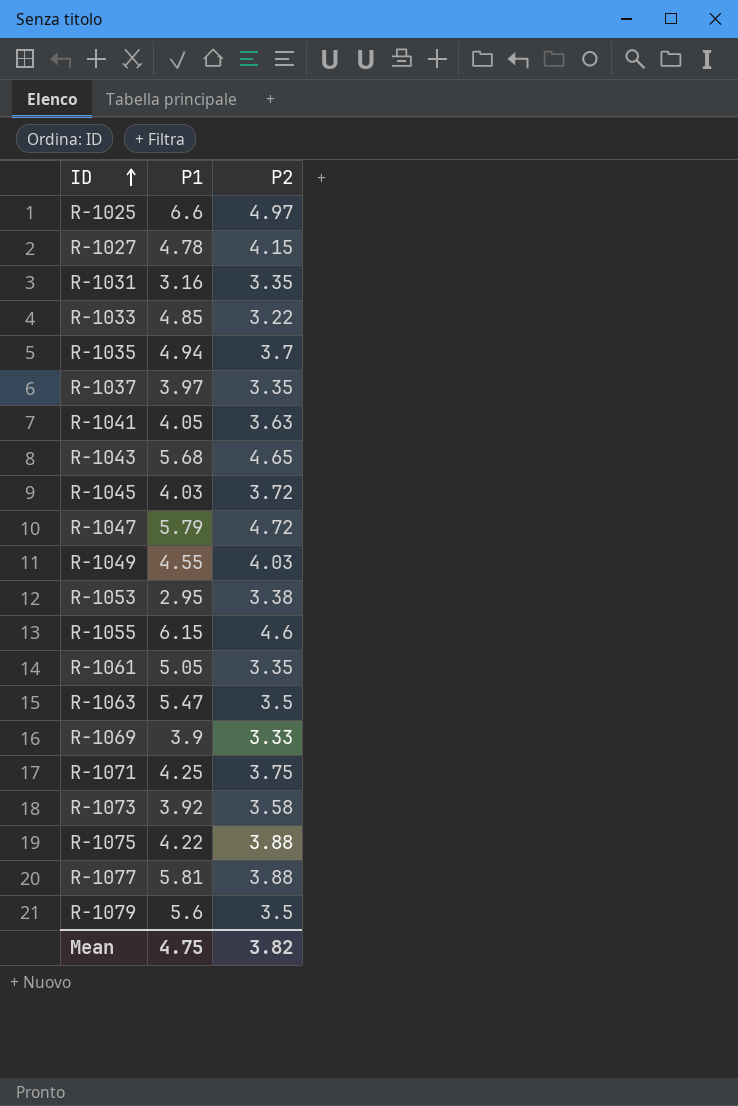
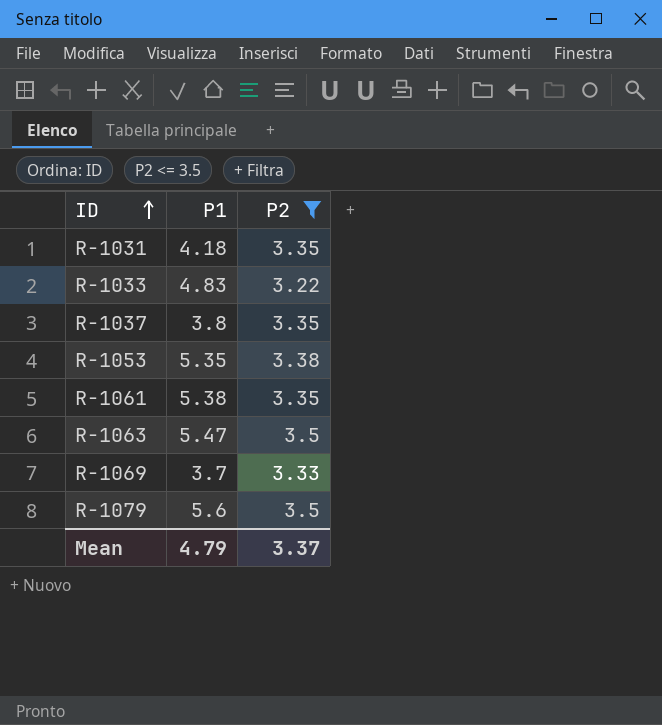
filter: none -> P2 <= 3.5
R-1031 | P1: 3.16 -> 4.18
R-1033 | P1: 4.85 -> 4.83
R-1037 | P1: 3.97 -> 3.8
R-1053 | P1: 2.95 -> 5.35
R-1061 | P1: 5.05 -> 5.38
R-1069 | P1: 3.9 -> 3.7
Mean | P1: 4.75 -> 4.79
Mean | P2: 3.82 -> 3.37

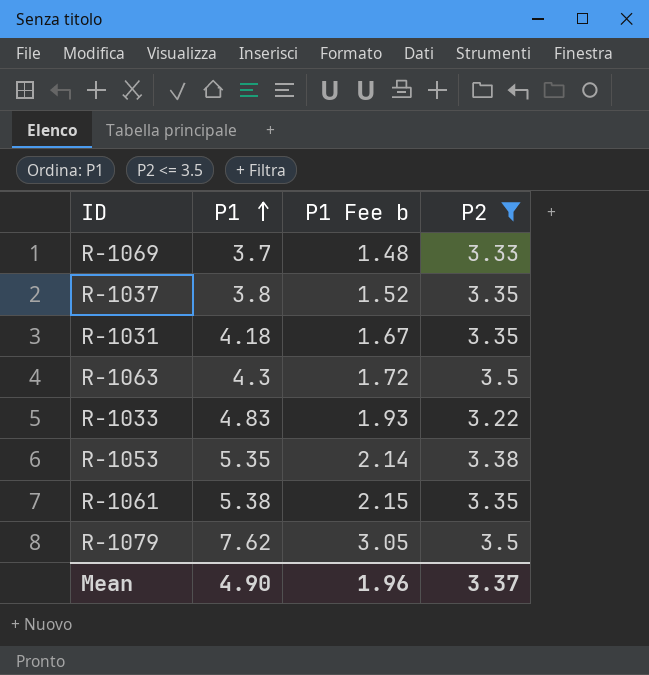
row order: ID ascending -> P1 ascending
column P1 Fee b | formula: none -> [P1] * 0.4
R-1063 | P1: 5.47 -> 4.3
R-1079 | P1: 5.6 -> 7.62
Mean | P1: 4.79 -> 4.90

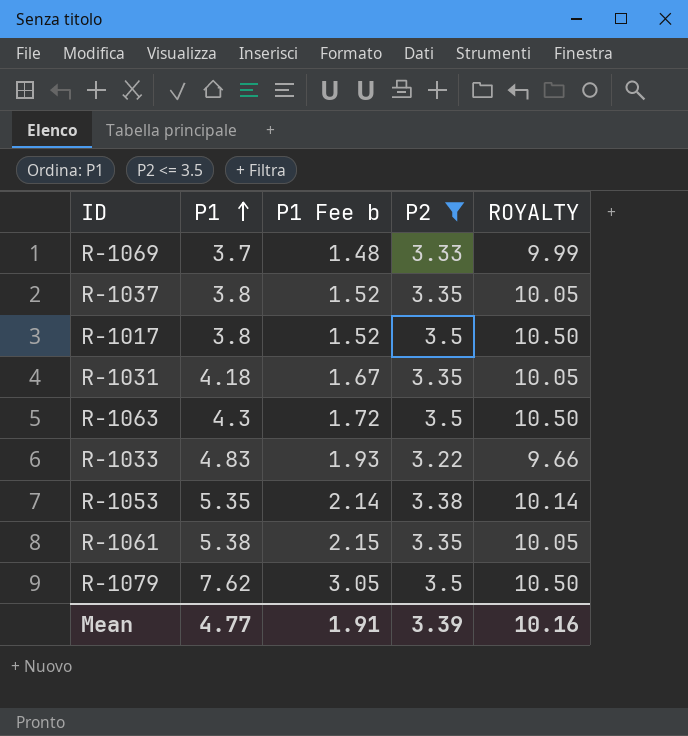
column ROYALTY | formula: none -> [P2] * 3
row R-1017: none -> 3.8 | 1.52 | 3.5 | 10.50
Mean | P1: 4.90 -> 4.77
Mean | P1 Fee b: 1.96 -> 1.91
Mean | P2: 3.37 -> 3.39

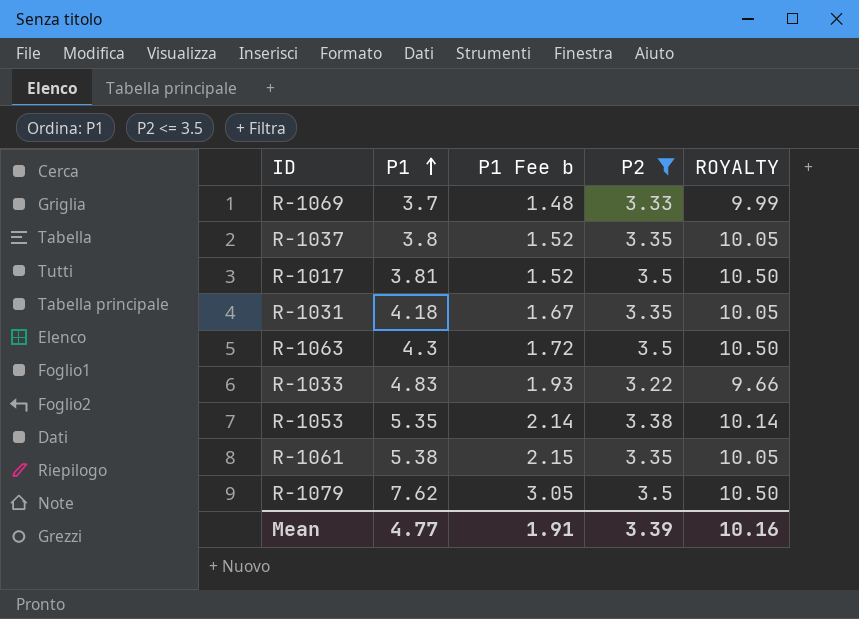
R-1017 | P1: 3.8 -> 3.81

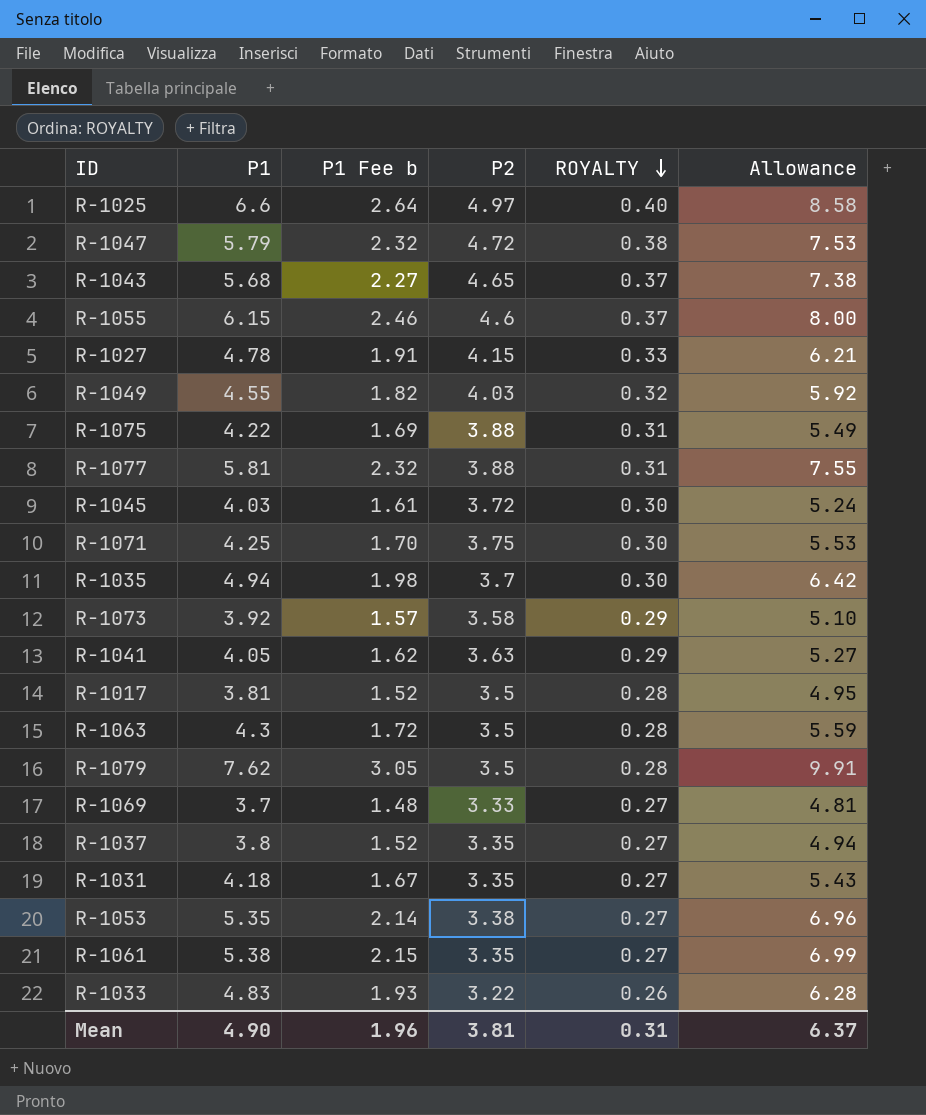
filter: P2 <= 3.5 -> none
row order: P1 ascending -> ROYALTY descending
column ROYALTY | formula: [P2] * 3 -> [P2] * 0.08
column Allowance | formula: none -> [P1] * 1.3
Mean | P1: 4.77 -> 4.90
Mean | P1 Fee b: 1.91 -> 1.96
Mean | P2: 3.39 -> 3.81
Mean | ROYALTY: 10.16 -> 0.31

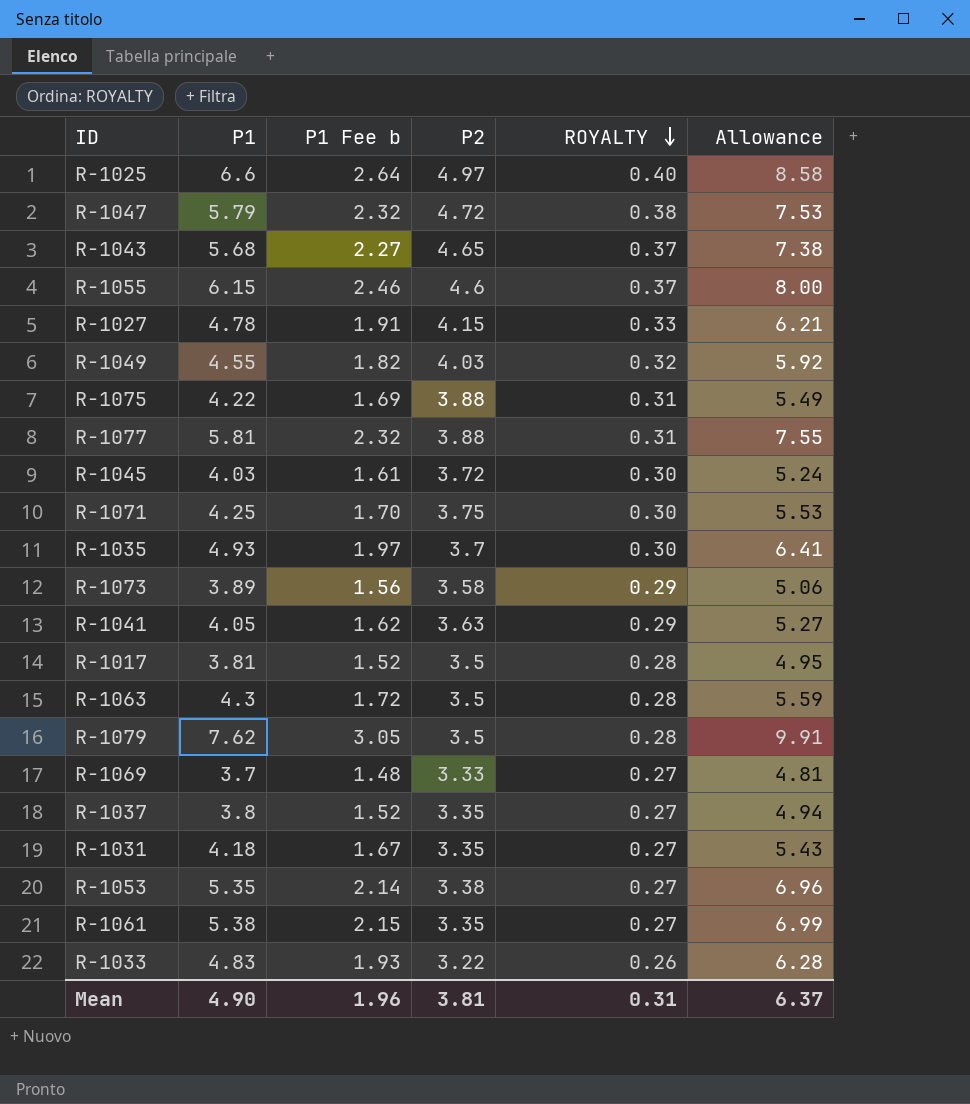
R-1035 | P1: 4.94 -> 4.93
R-1035 | P1 Fee b: 1.98 -> 1.97
R-1035 | Allowance: 6.42 -> 6.41
R-1073 | P1: 3.92 -> 3.89
R-1073 | P1 Fee b: 1.57 -> 1.56
R-1073 | Allowance: 5.10 -> 5.06

